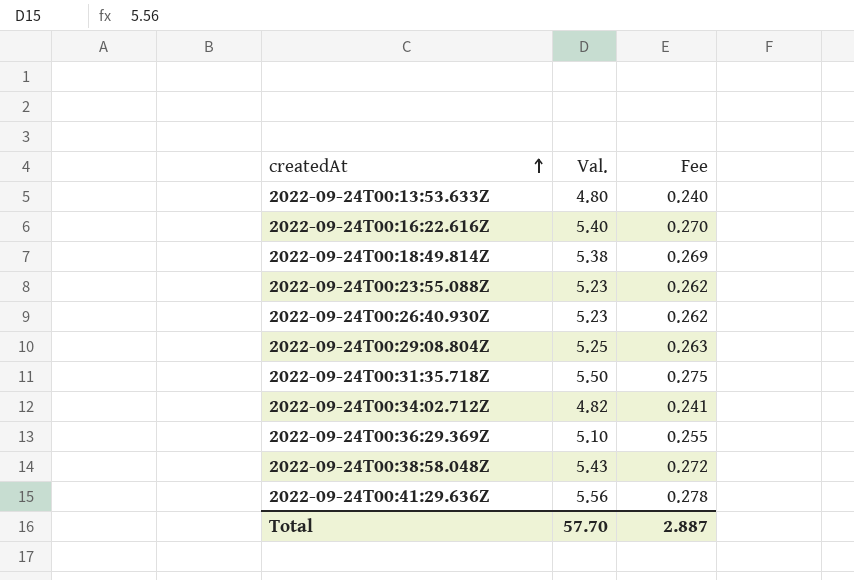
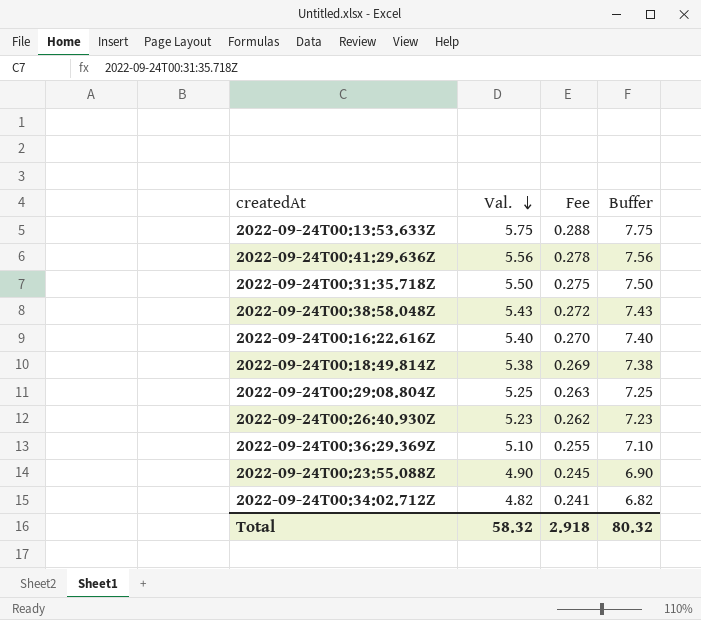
row order: createdAt ascending -> Val. descending
column Buffer | formula: none -> [Val.] + 2
2022-09-24T00:13:53.633Z | Val.: 4.80 -> 5.75
2022-09-24T00:13:53.633Z | Fee: 0.240 -> 0.288
2022-09-24T00:23:55.088Z | Val.: 5.23 -> 4.90
2022-09-24T00:23:55.088Z | Fee: 0.262 -> 0.245
Total | Val.: 57.70 -> 58.32
Total | Fee: 2.887 -> 2.918

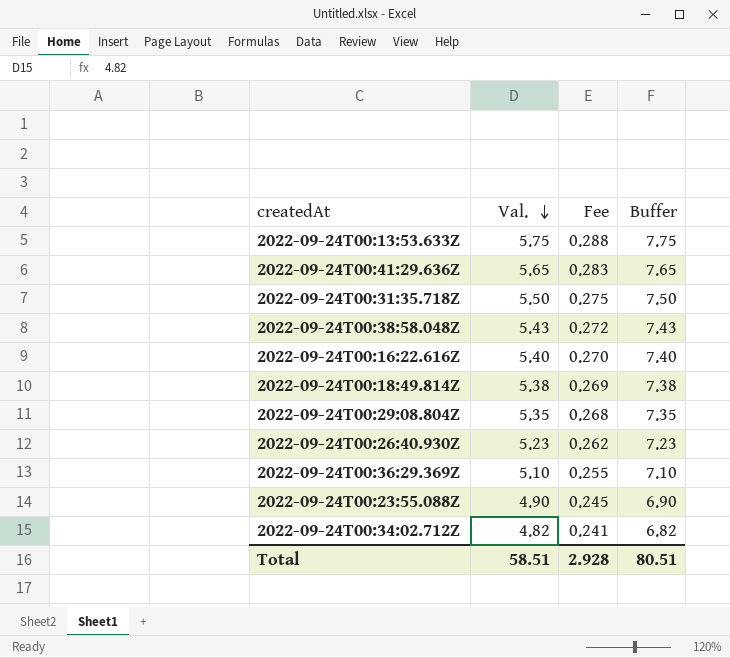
2022-09-24T00:41:29.636Z | Val.: 5.56 -> 5.65
2022-09-24T00:41:29.636Z | Fee: 0.278 -> 0.283
2022-09-24T00:41:29.636Z | Buffer: 7.56 -> 7.65
2022-09-24T00:29:08.804Z | Val.: 5.25 -> 5.35
2022-09-24T00:29:08.804Z | Fee: 0.263 -> 0.268
2022-09-24T00:29:08.804Z | Buffer: 7.25 -> 7.35
Total | Val.: 58.32 -> 58.51
Total | Fee: 2.918 -> 2.928
Total | Buffer: 80.32 -> 80.51

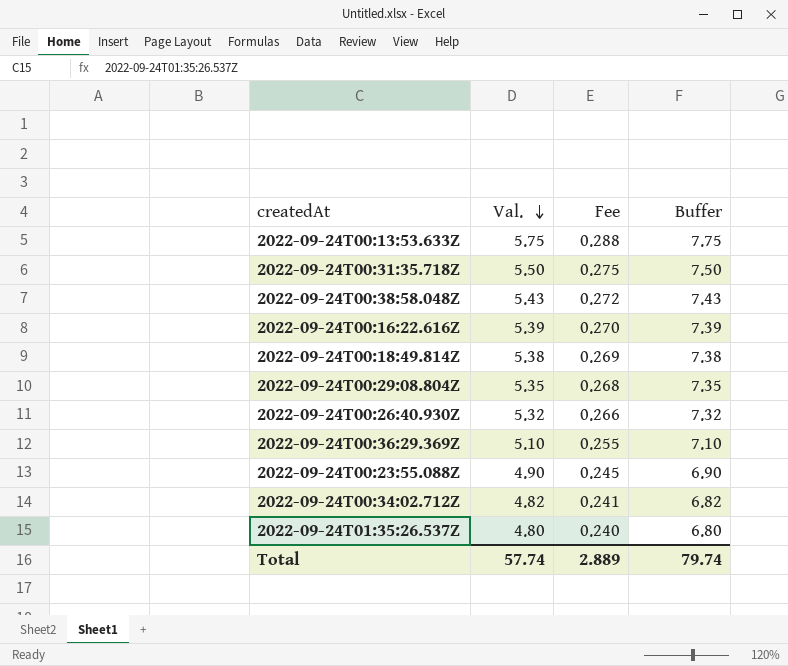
row 2022-09-24T00:41:29.636Z: 5.65 | 0.283 | 7.65 -> none
2022-09-24T00:16:22.616Z | Val.: 5.40 -> 5.39
2022-09-24T00:16:22.616Z | Buffer: 7.40 -> 7.39
2022-09-24T00:26:40.930Z | Val.: 5.23 -> 5.32
2022-09-24T00:26:40.930Z | Fee: 0.262 -> 0.266
2022-09-24T00:26:40.930Z | Buffer: 7.23 -> 7.32
row 2022-09-24T01:35:26.537Z: none -> 4.80 | 0.240 | 6.80
Total | Val.: 58.51 -> 57.74
Total | Fee: 2.928 -> 2.889
Total | Buffer: 80.51 -> 79.74

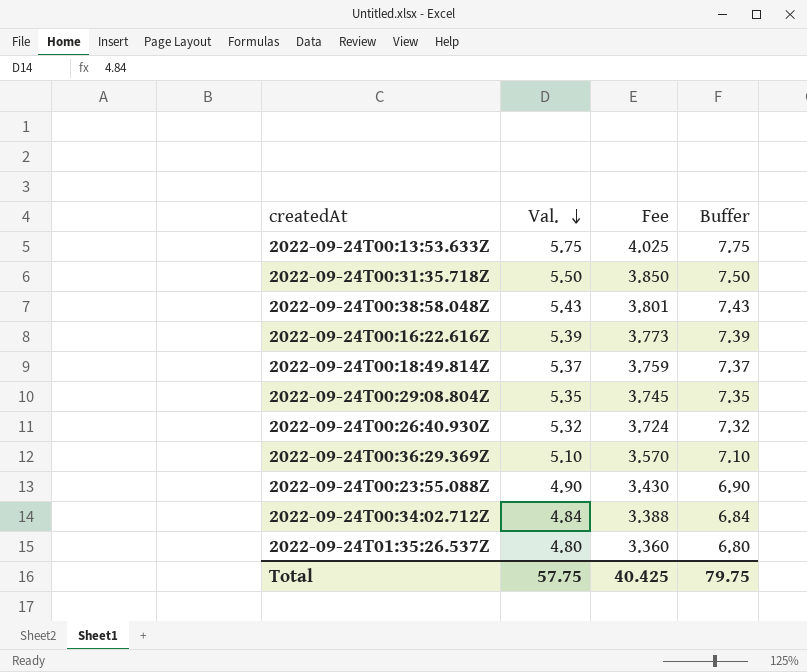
column Fee | formula: [Val.] * 0.05 -> [Val.] * 0.7
2022-09-24T00:18:49.814Z | Val.: 5.38 -> 5.37
2022-09-24T00:18:49.814Z | Buffer: 7.38 -> 7.37
2022-09-24T00:34:02.712Z | Val.: 4.82 -> 4.84
2022-09-24T00:34:02.712Z | Buffer: 6.82 -> 6.84
Total | Val.: 57.74 -> 57.75
Total | Fee: 2.889 -> 40.425
Total | Buffer: 79.74 -> 79.75

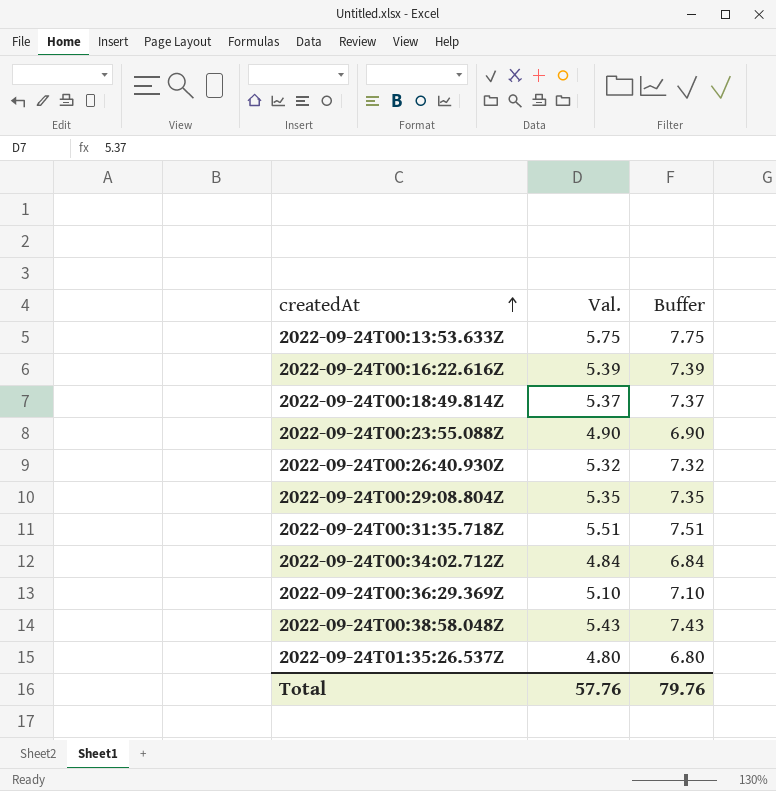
row order: Val. descending -> createdAt ascending
column Fee | formula: [Val.] * 0.7 -> none
2022-09-24T00:31:35.718Z | Val.: 5.50 -> 5.51
2022-09-24T00:31:35.718Z | Buffer: 7.50 -> 7.51
Total | Val.: 57.75 -> 57.76
Total | Buffer: 79.75 -> 79.76

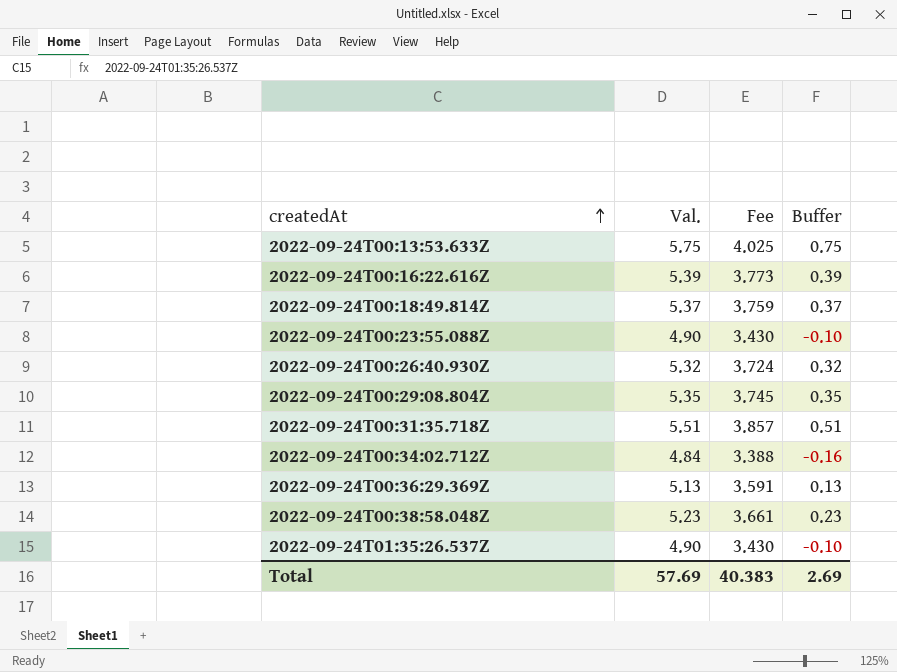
column Fee | formula: none -> [Val.] * 0.7
column Buffer | formula: [Val.] + 2 -> [Val.] - 5
2022-09-24T00:36:29.369Z | Val.: 5.10 -> 5.13
2022-09-24T00:38:58.048Z | Val.: 5.43 -> 5.23
2022-09-24T01:35:26.537Z | Val.: 4.80 -> 4.90
Total | Val.: 57.76 -> 57.69
Total | Buffer: 79.76 -> 2.69

